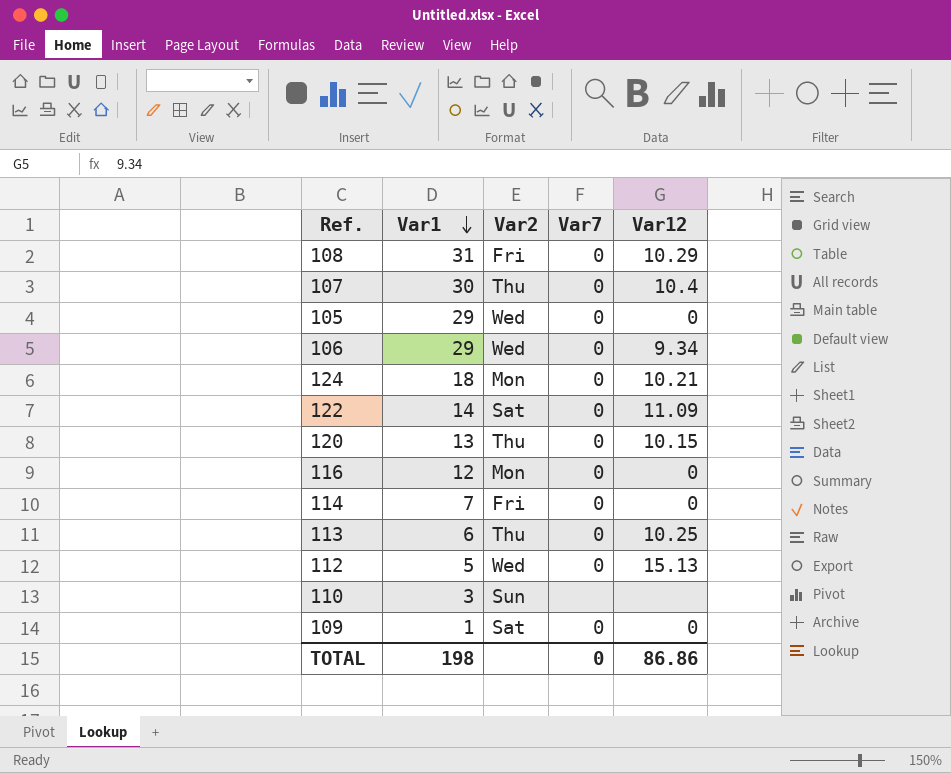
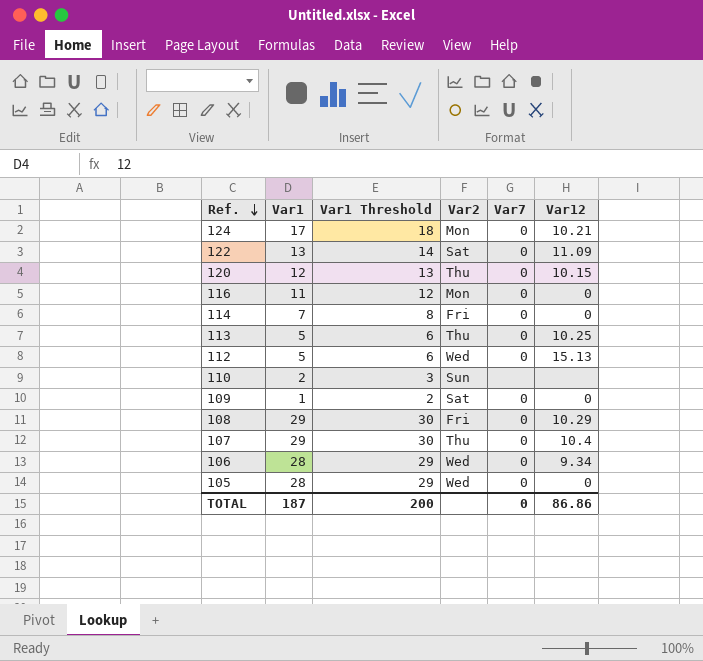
row order: Var1 descending -> Ref. descending
column Var1 Threshold | formula: none -> [Var1] + 1
124 | Var1: 18 -> 17
122 | Var1: 14 -> 13
120 | Var1: 13 -> 12
116 | Var1: 12 -> 11
113 | Var1: 6 -> 5
110 | Var1: 3 -> 2
108 | Var1: 31 -> 29
107 | Var1: 30 -> 29
106 | Var1: 29 -> 28
105 | Var1: 29 -> 28
TOTAL | Var1: 198 -> 187

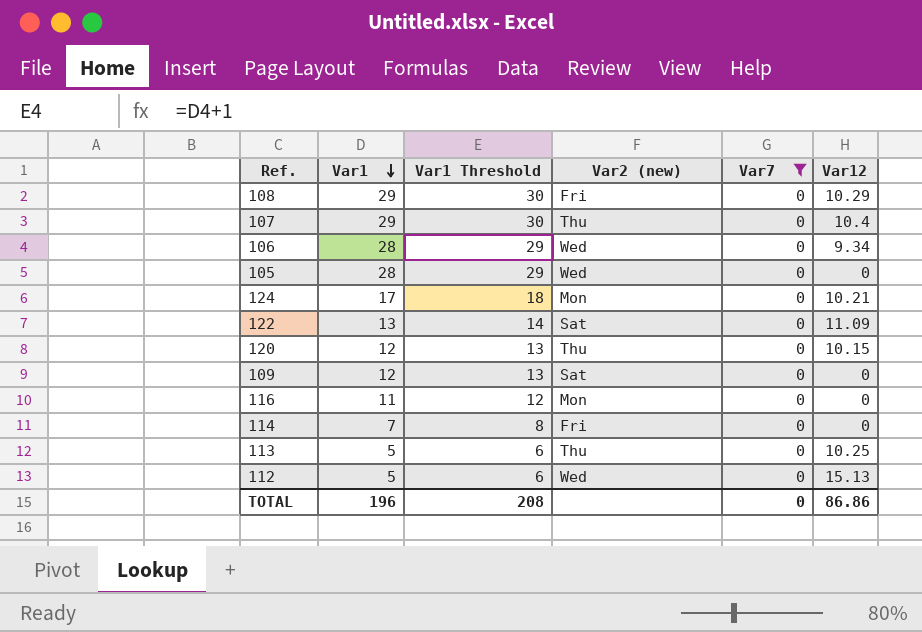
filter: none -> Var7 = 0
row order: Ref. descending -> Var1 descending
column name: Var2 -> Var2 (new)
109 | Var1: 1 -> 12
109 | Var1 Threshold: 2 -> 13
TOTAL | Var1: 187 -> 196
TOTAL | Var1 Threshold: 200 -> 208

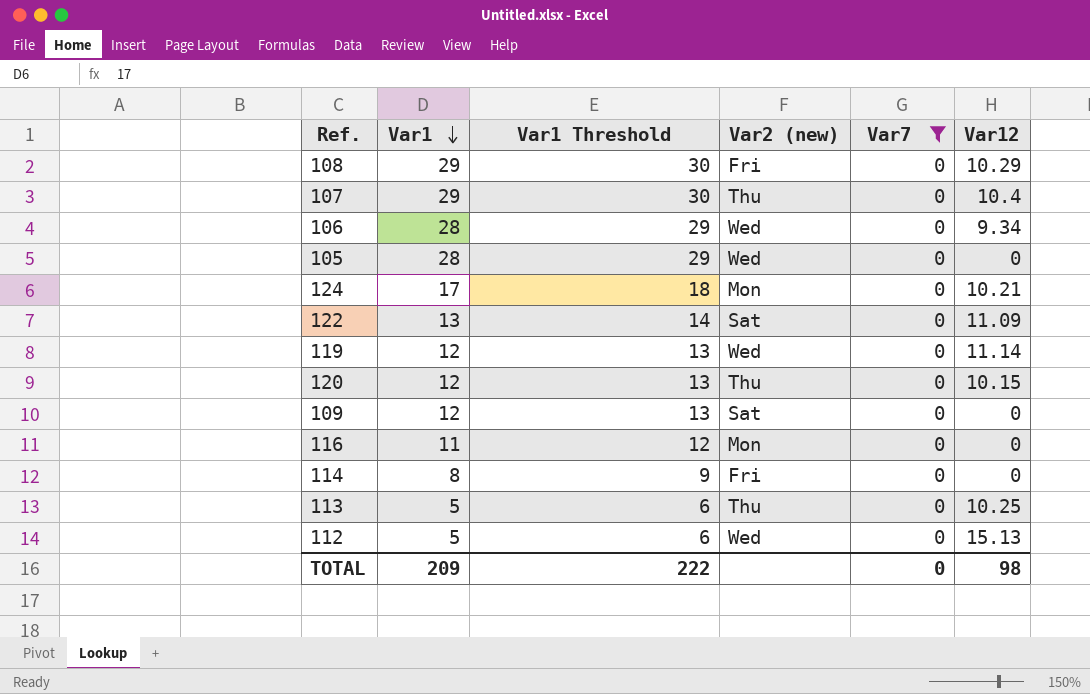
row 119: none -> 12 | 13 | Wed | 0 | 11.14
114 | Var1: 7 -> 8
114 | Var1 Threshold: 8 -> 9
TOTAL | Var1: 196 -> 209
TOTAL | Var1 Threshold: 208 -> 222
TOTAL | Var12: 86.86 -> 98

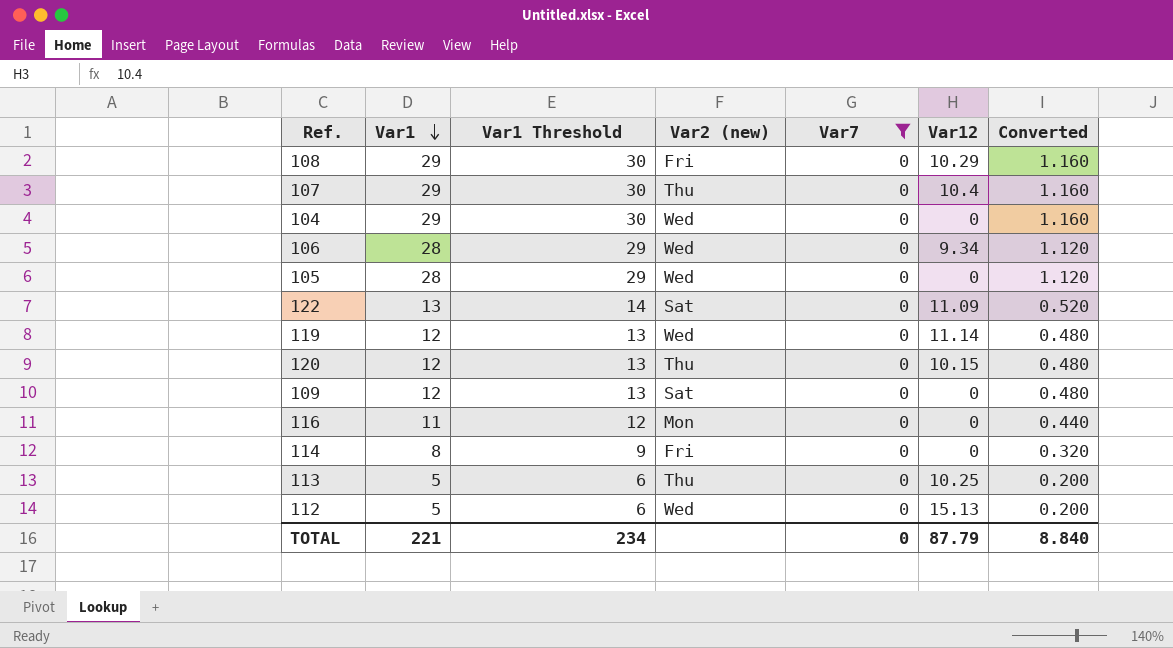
column Converted | formula: none -> [Var1] * 0.04
row 124: 17 | 18 | Mon | 0 | 10.21 -> none
row 104: none -> 29 | 30 | Wed | 0 | 0 | 1.160
TOTAL | Var1: 209 -> 221
TOTAL | Var1 Threshold: 222 -> 234
TOTAL | Var12: 98 -> 87.79

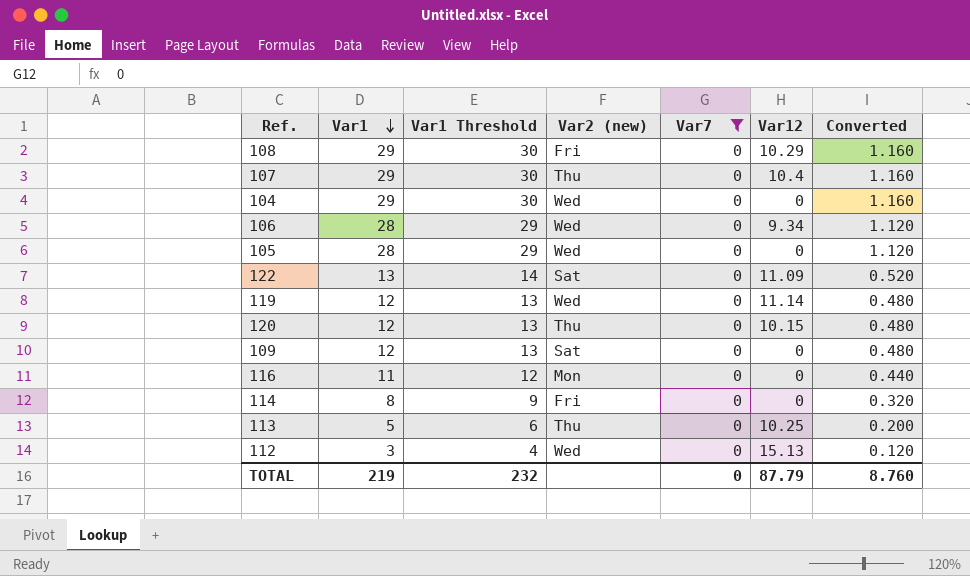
112 | Var1: 5 -> 3
112 | Var1 Threshold: 6 -> 4
112 | Converted: 0.200 -> 0.120
TOTAL | Var1: 221 -> 219
TOTAL | Var1 Threshold: 234 -> 232
TOTAL | Converted: 8.840 -> 8.760

